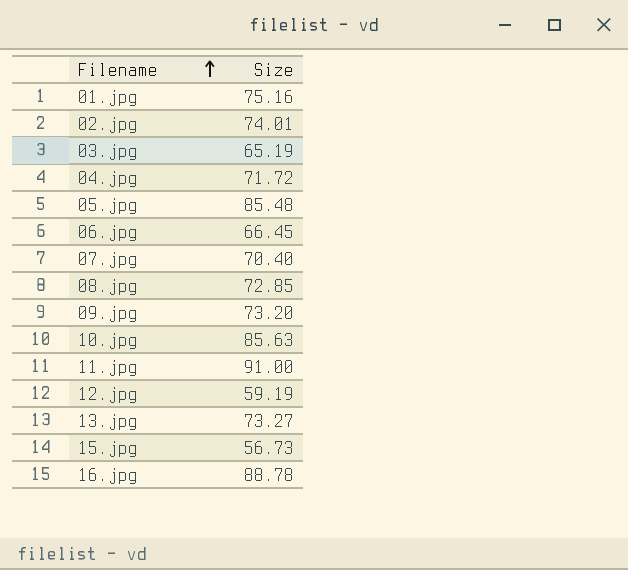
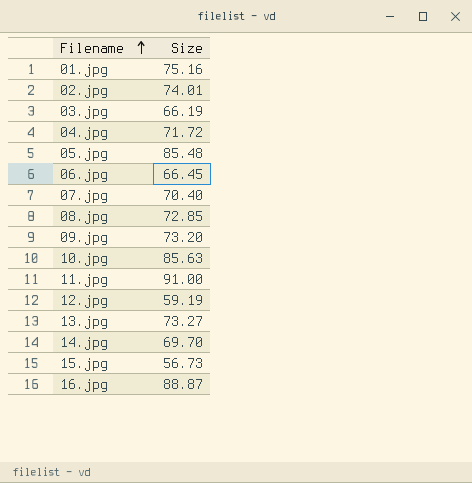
03.jpg | Size: 65.19 -> 66.19
row 14.jpg: none -> 69.70
16.jpg | Size: 88.78 -> 88.87

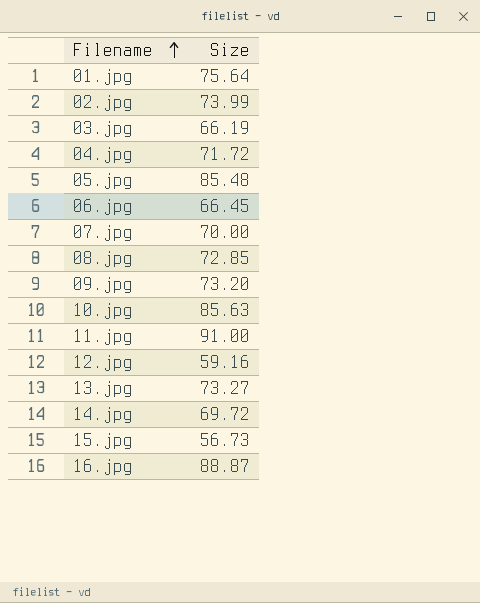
01.jpg | Size: 75.16 -> 75.64
02.jpg | Size: 74.01 -> 73.99
07.jpg | Size: 70.40 -> 70.00
12.jpg | Size: 59.19 -> 59.16
14.jpg | Size: 69.70 -> 69.72

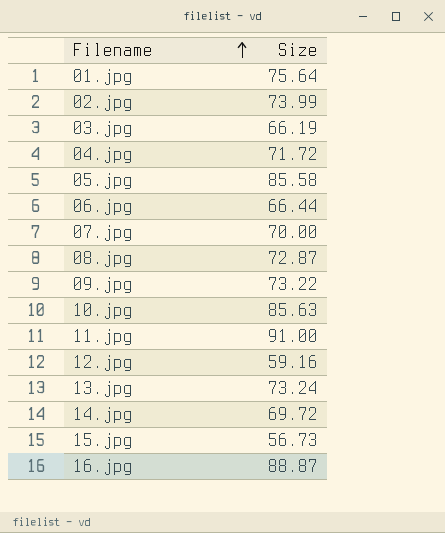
05.jpg | Size: 85.48 -> 85.58
06.jpg | Size: 66.45 -> 66.44
08.jpg | Size: 72.85 -> 72.87
09.jpg | Size: 73.20 -> 73.22
13.jpg | Size: 73.27 -> 73.24

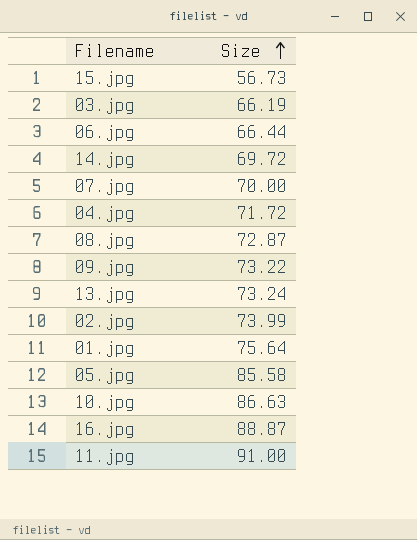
row order: Filename ascending -> Size ascending
row 12.jpg: 59.16 -> none
10.jpg | Size: 85.63 -> 86.63

